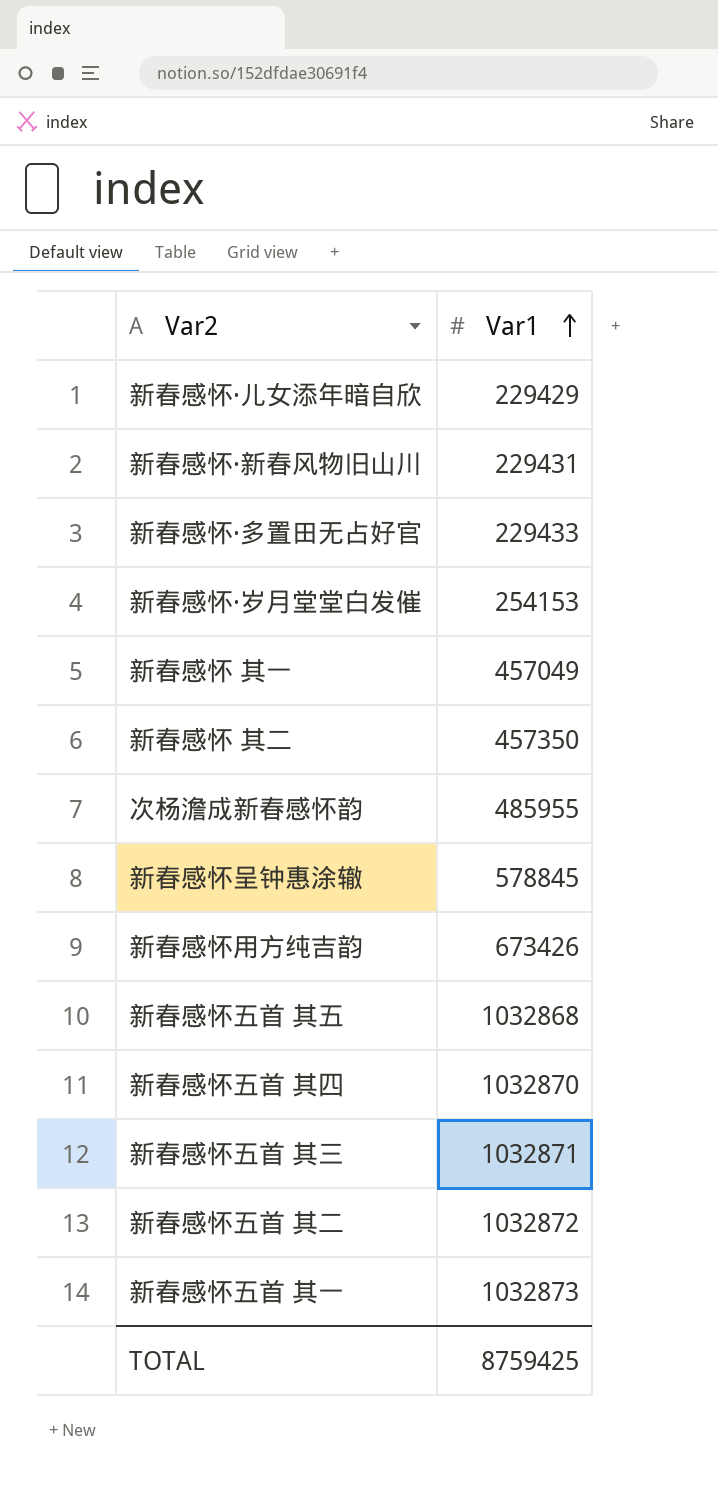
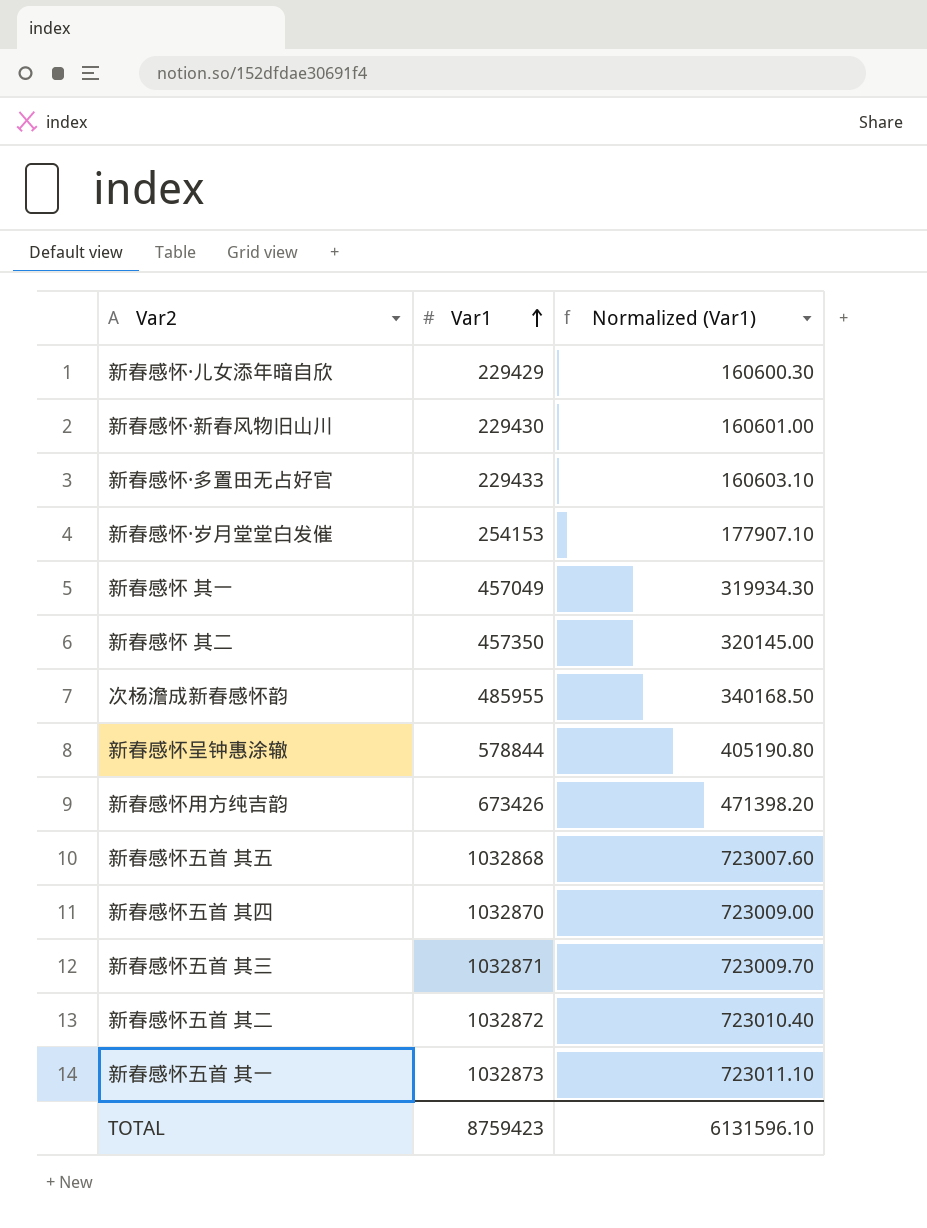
column Normalized (Var1) | formula: none -> [Var1] * 0.7
新春感怀·新春风物旧山川 | Var1: 229431 -> 229430
新春感怀呈钟惠涂辙 | Var1: 578845 -> 578844
TOTAL | Var1: 8759425 -> 8759423

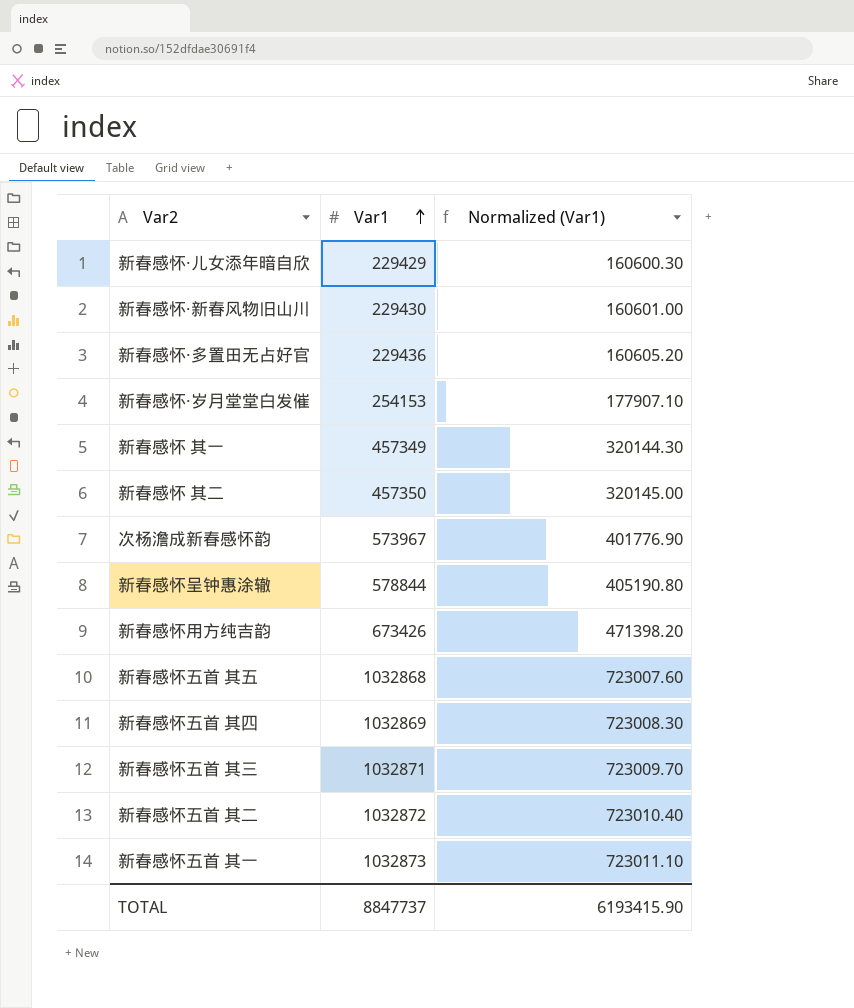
新春感怀·多置田无占好官 | Var1: 229433 -> 229436
新春感怀·多置田无占好官 | Normalized (Var1): 160603.10 -> 160605.20
新春感怀 其一 | Var1: 457049 -> 457349
新春感怀 其一 | Normalized (Var1): 319934.30 -> 320144.30
次杨澹成新春感怀韵 | Var1: 485955 -> 573967
次杨澹成新春感怀韵 | Normalized (Var1): 340168.50 -> 401776.90
新春感怀五首 其四 | Var1: 1032870 -> 1032869
新春感怀五首 其四 | Normalized (Var1): 723009.00 -> 723008.30
TOTAL | Var1: 8759423 -> 8847737
TOTAL | Normalized (Var1): 6131596.10 -> 6193415.90

